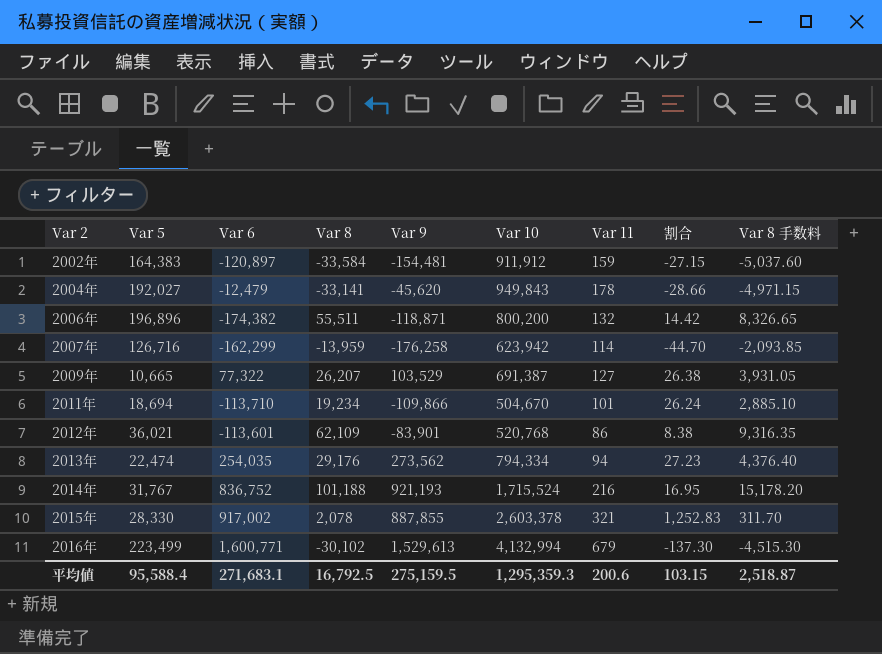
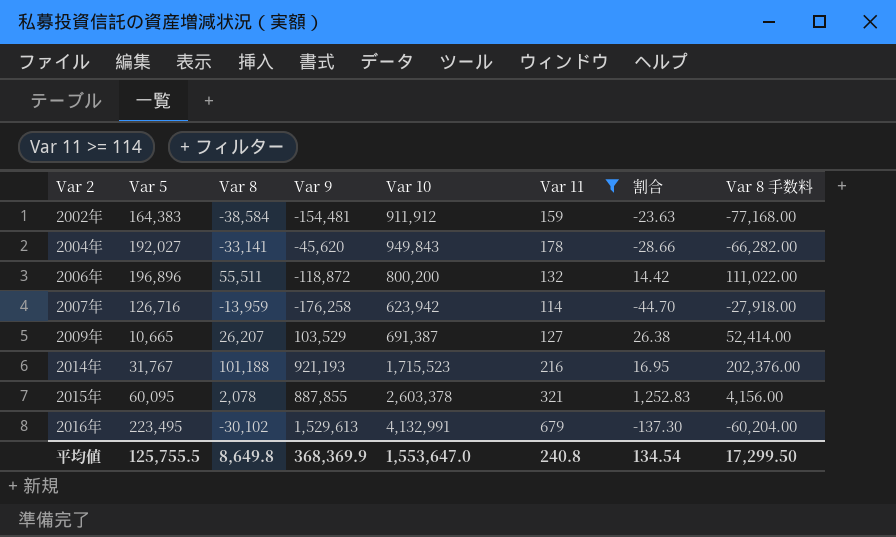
filter: none -> Var 11 >= 114
column Var 6 | position: 3 -> none
column Var 8 手数料 | formula: [Var 8] * 0.15 -> [Var 8] * 2
2002年 | Var 8: -33,584 -> -38,584
2002年 | 割合: -27.15 -> -23.63
2006年 | Var 9: -118,871 -> -118,872
2014年 | Var 10: 1,715,524 -> 1,715,523
2015年 | Var 5: 28,330 -> 60,095
2016年 | Var 5: 223,499 -> 223,495
2016年 | Var 10: 4,132,994 -> 4,132,991
平均値 | Var 5: 95,588.4 -> 125,755.5
平均値 | Var 8: 16,792.5 -> 8,649.8
平均値 | Var 9: 275,159.5 -> 368,369.9
平均値 | Var 10: 1,295,359.3 -> 1,553,647.0
平均値 | Var 11: 200.6 -> 240.8
平均値 | 割合: 103.15 -> 134.54
平均値 | Var 8 手数料: 2,518.87 -> 17,299.50

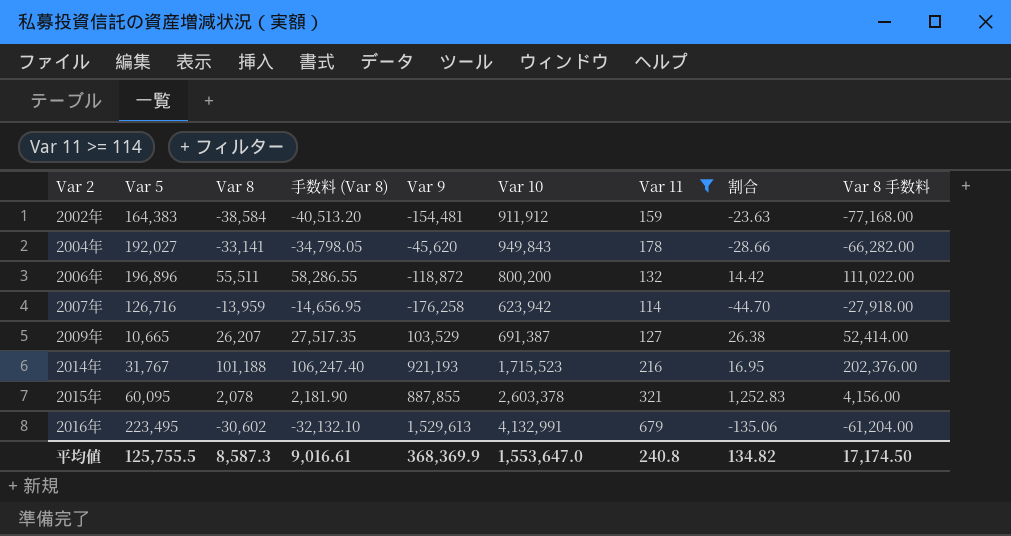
column 手数料 (Var 8) | formula: none -> [Var 8] * 1.05
2016年 | Var 8: -30,102 -> -30,602
2016年 | 割合: -137.30 -> -135.06
2016年 | Var 8 手数料: -60,204.00 -> -61,204.00
平均値 | Var 8: 8,649.8 -> 8,587.3
平均値 | 割合: 134.54 -> 134.82
平均値 | Var 8 手数料: 17,299.50 -> 17,174.50

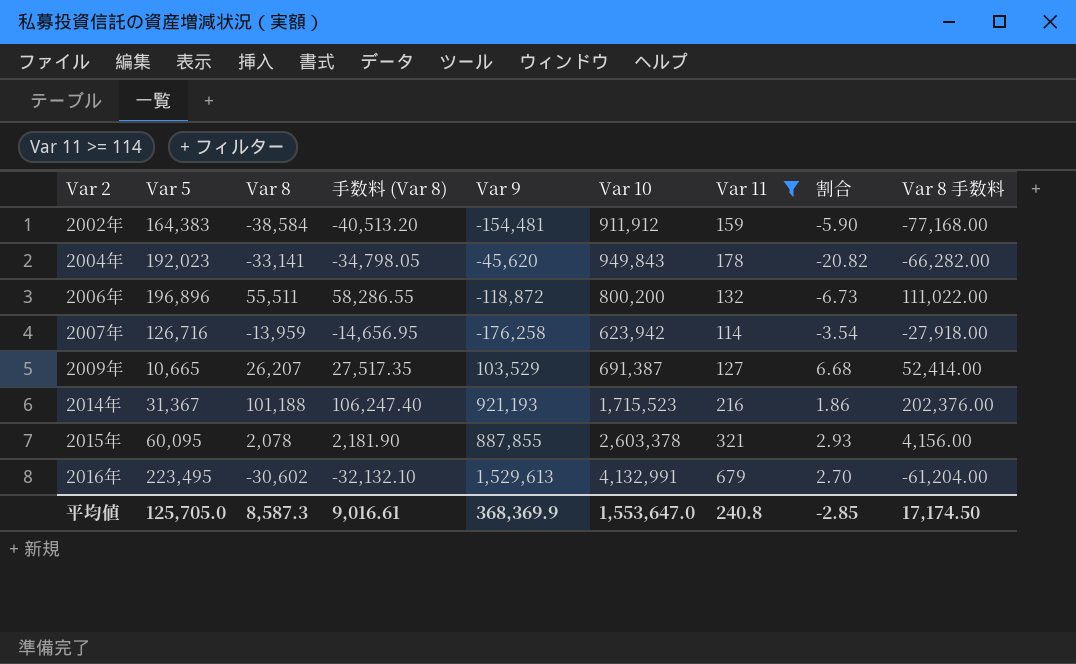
column 割合 | formula: [Var 10] / [Var 8] -> [Var 10] / [Var 9]
2004年 | Var 5: 192,027 -> 192,023
2014年 | Var 5: 31,767 -> 31,367
平均値 | Var 5: 125,755.5 -> 125,705.0
平均値 | 割合: 134.82 -> -2.85

